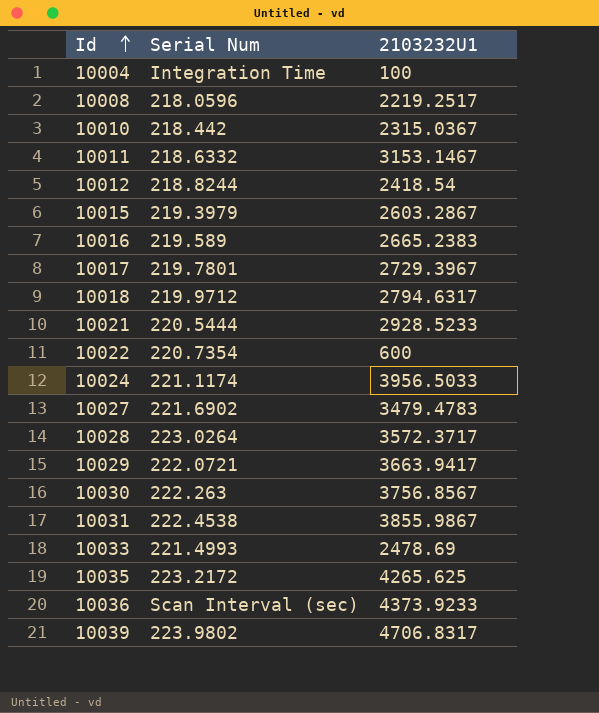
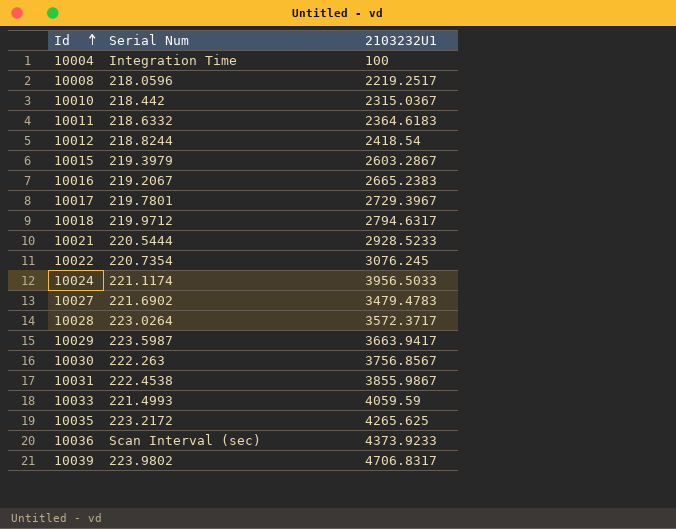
10011 | 2103232U1: 3153.1467 -> 2364.6183
10016 | Serial Num: 219.589 -> 219.2067
10022 | 2103232U1: 600 -> 3076.245
10029 | Serial Num: 222.0721 -> 223.5987
10033 | 2103232U1: 2478.69 -> 4059.59

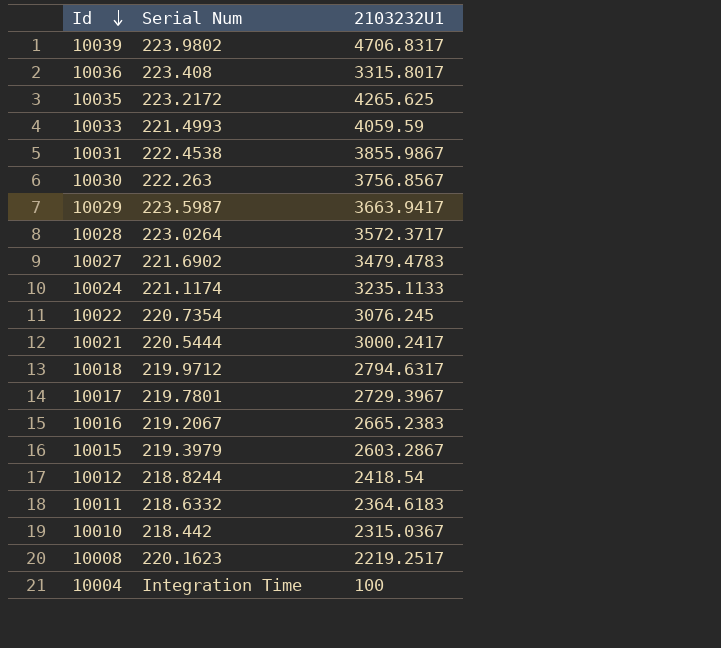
row order: Id ascending -> Id descending
10036 | Serial Num: Scan Interval (sec) -> 223.408
10036 | 2103232U1: 4373.9233 -> 3315.8017
10024 | 2103232U1: 3956.5033 -> 3235.1133
10021 | 2103232U1: 2928.5233 -> 3000.2417
10008 | Serial Num: 218.0596 -> 220.1623

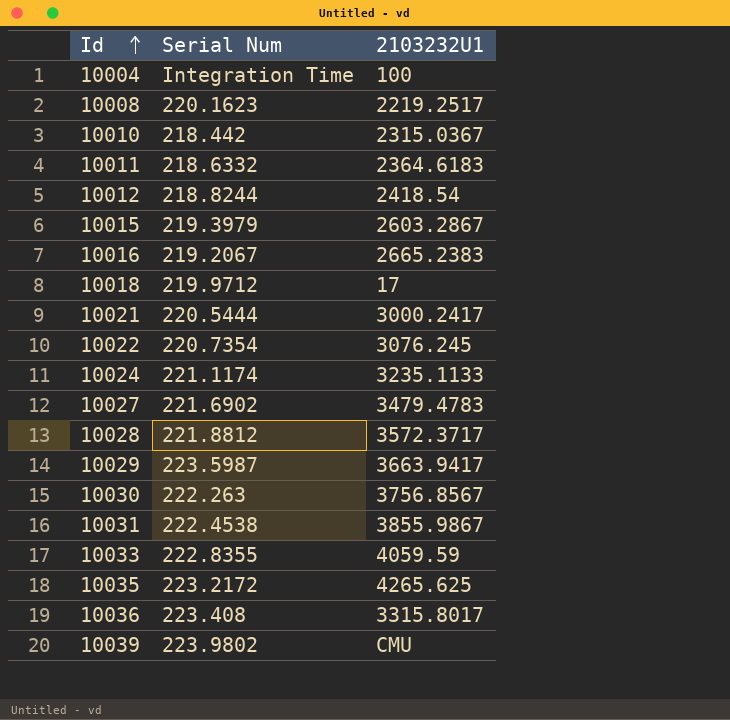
row order: Id descending -> Id ascending
row 10017: 219.7801 | 2729.3967 -> none
10018 | 2103232U1: 2794.6317 -> 17
10028 | Serial Num: 223.0264 -> 221.8812
10033 | Serial Num: 221.4993 -> 222.8355
10039 | 2103232U1: 4706.8317 -> CMU

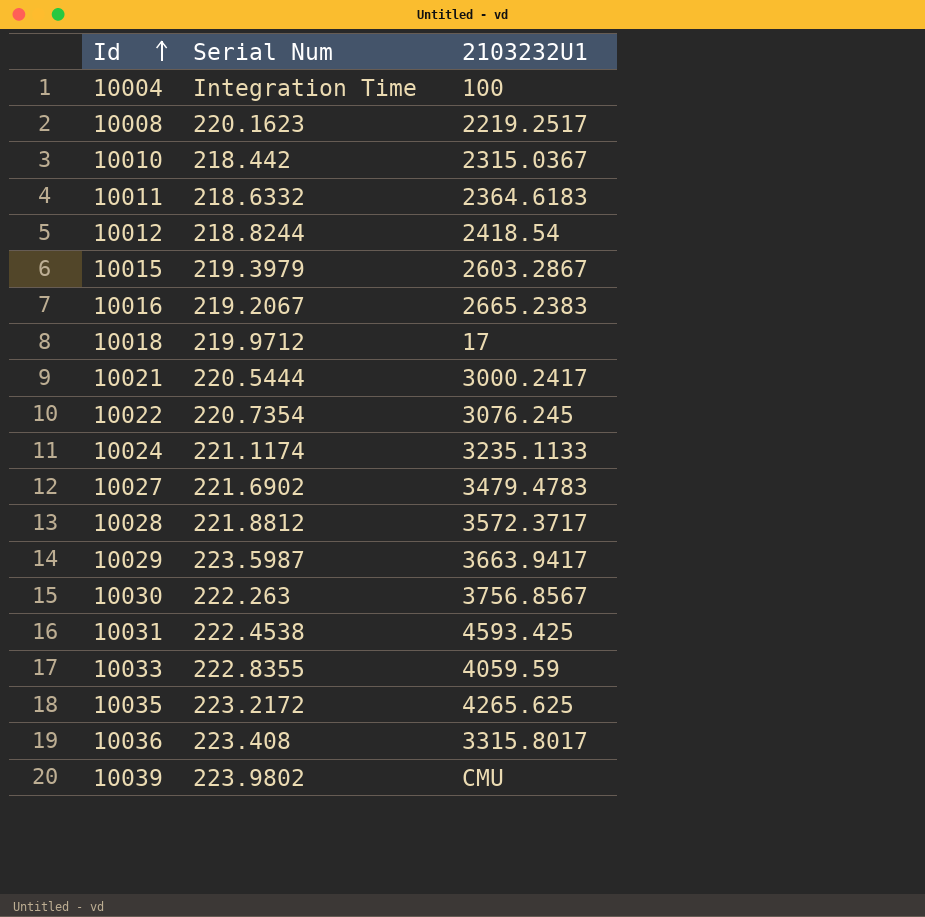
10031 | 2103232U1: 3855.9867 -> 4593.425

